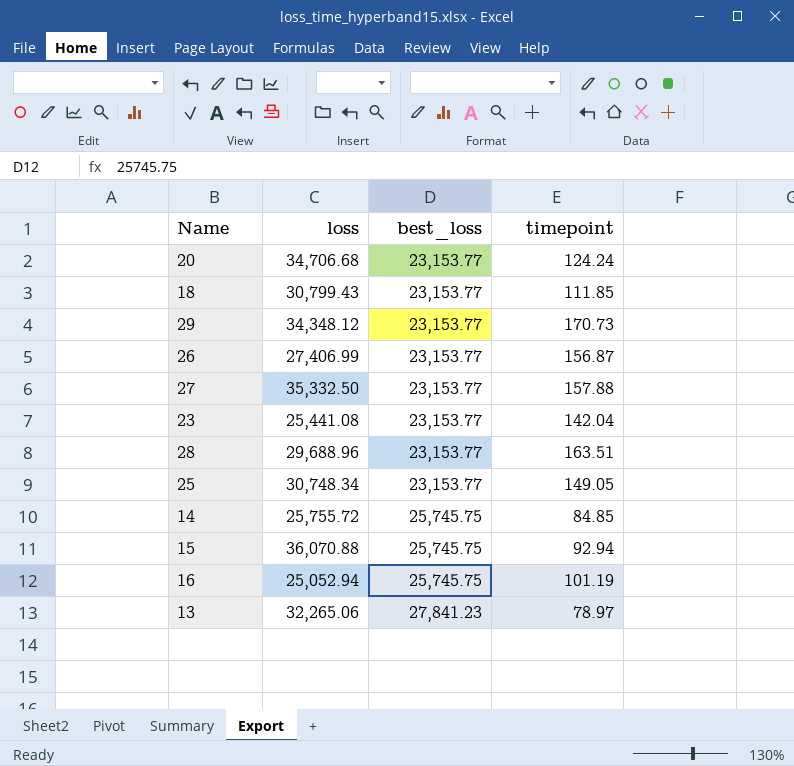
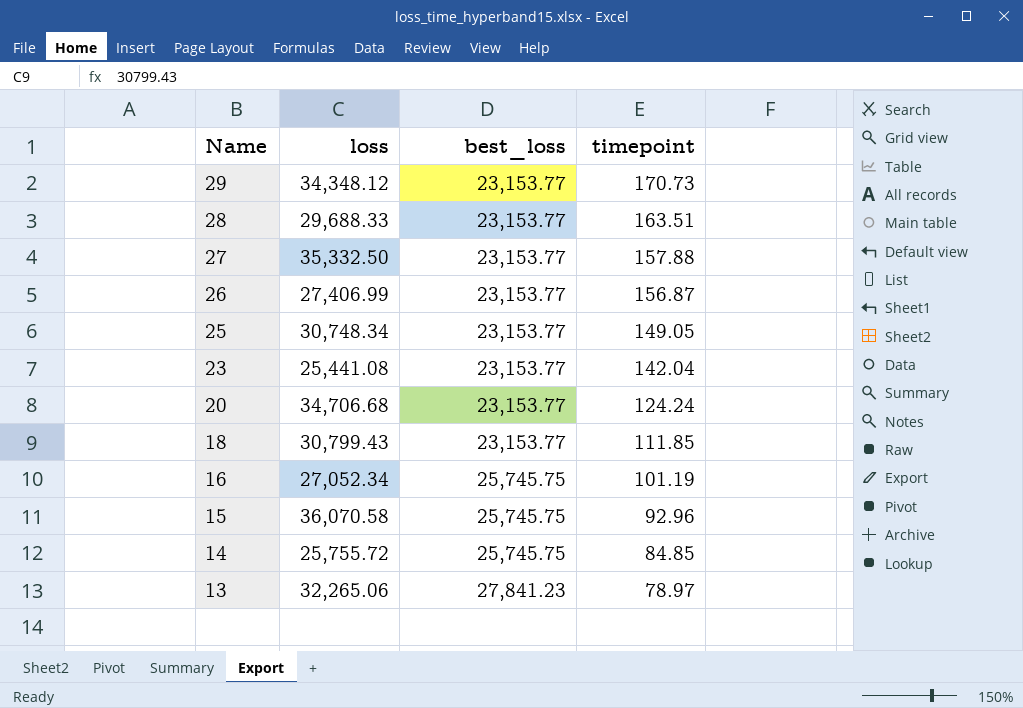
row order: best_loss ascending -> Name descending
28 | loss: 29,688.96 -> 29,688.33
16 | loss: 25,052.94 -> 27,052.34
15 | loss: 36,070.88 -> 36,070.58
15 | timepoint: 92.94 -> 92.96

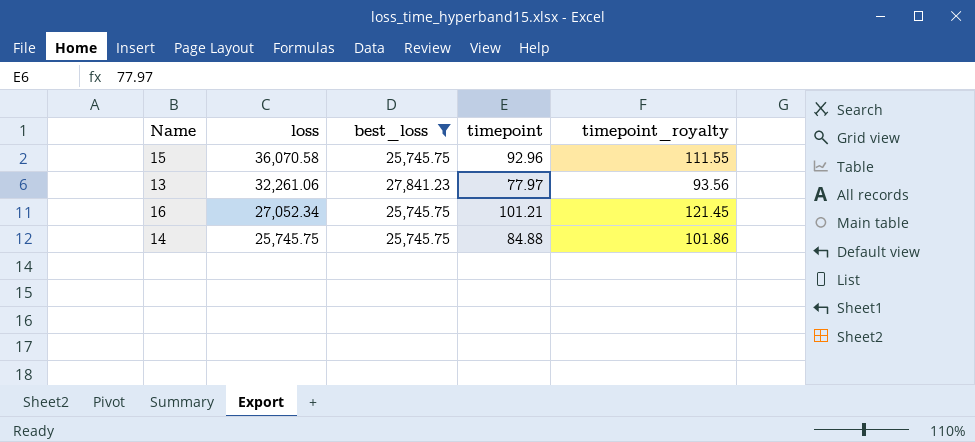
filter: none -> best_loss != 23,153.77
row order: Name descending -> loss descending
column timepoint_royalty | formula: none -> [timepoint] * 1.2
13 | loss: 32,265.06 -> 32,261.06
13 | timepoint: 78.97 -> 77.97
16 | timepoint: 101.19 -> 101.21
14 | loss: 25,755.72 -> 25,745.75
14 | timepoint: 84.85 -> 84.88

